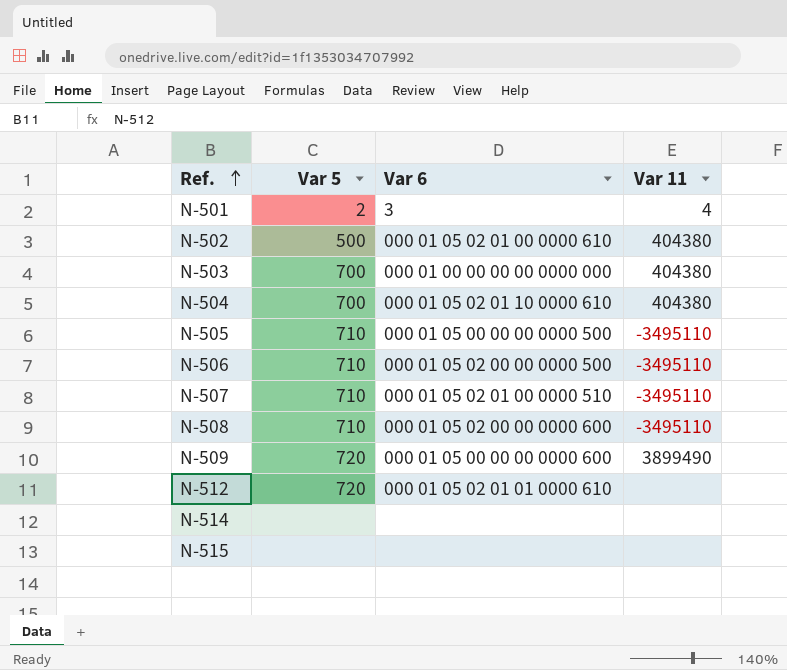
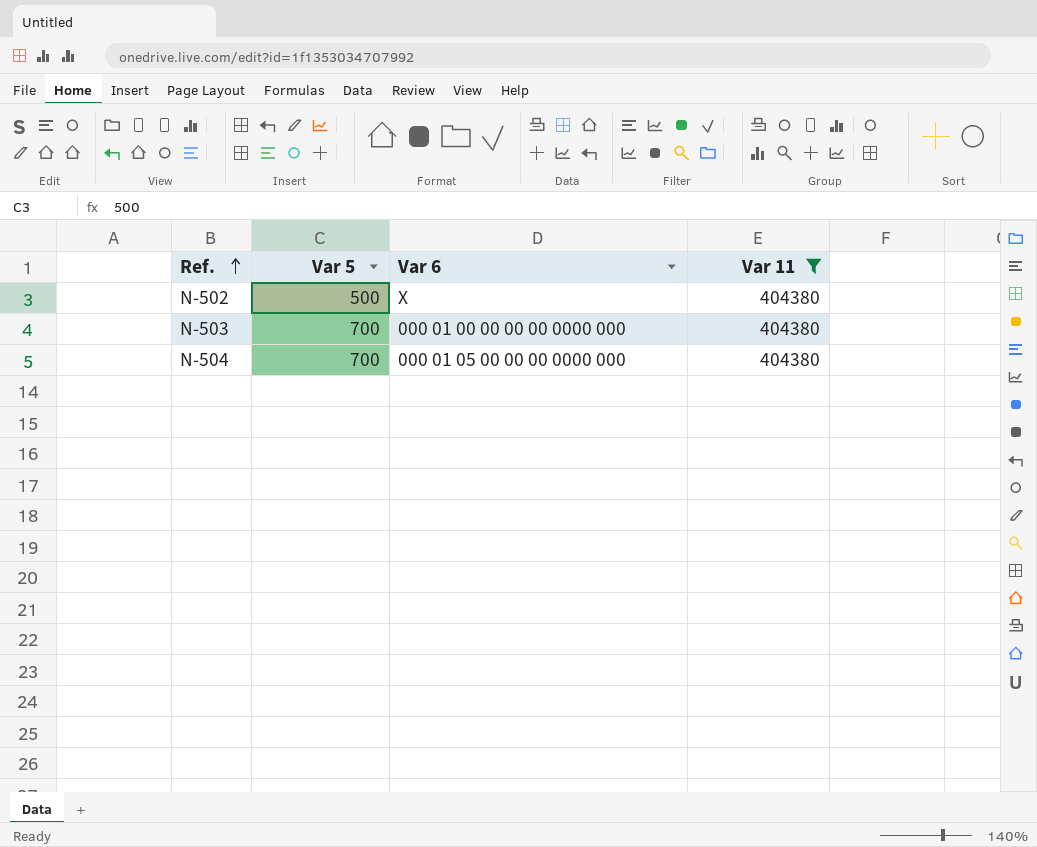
filter: none -> Var 11 = 404380
N-502 | Var 6: 000 01 05 02 01 00 0000 610 -> Х
N-504 | Var 6: 000 01 05 02 01 10 0000 610 -> 000 01 05 00 00 00 0000 000

